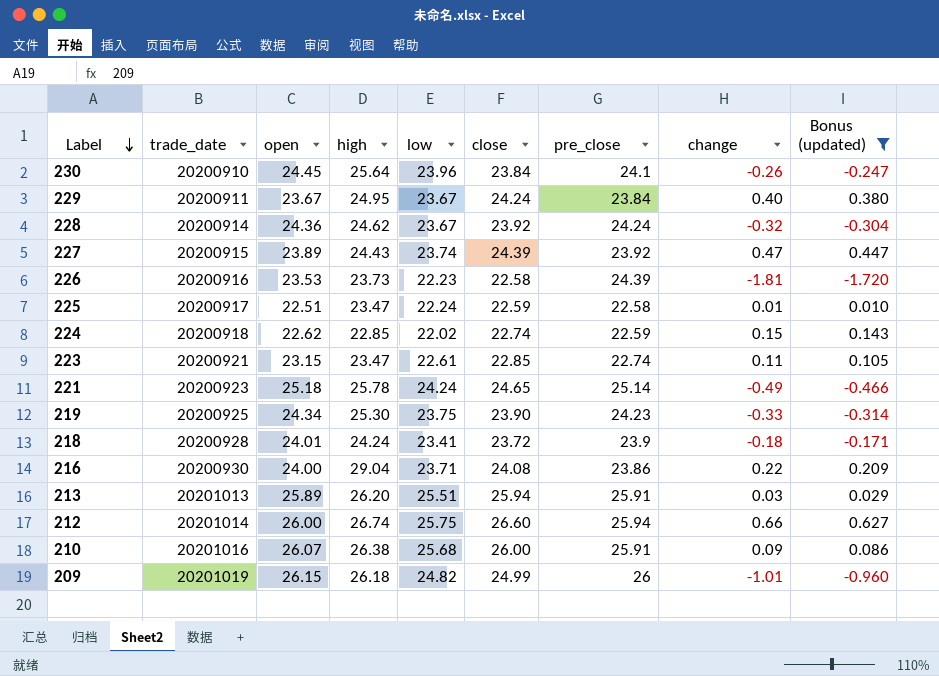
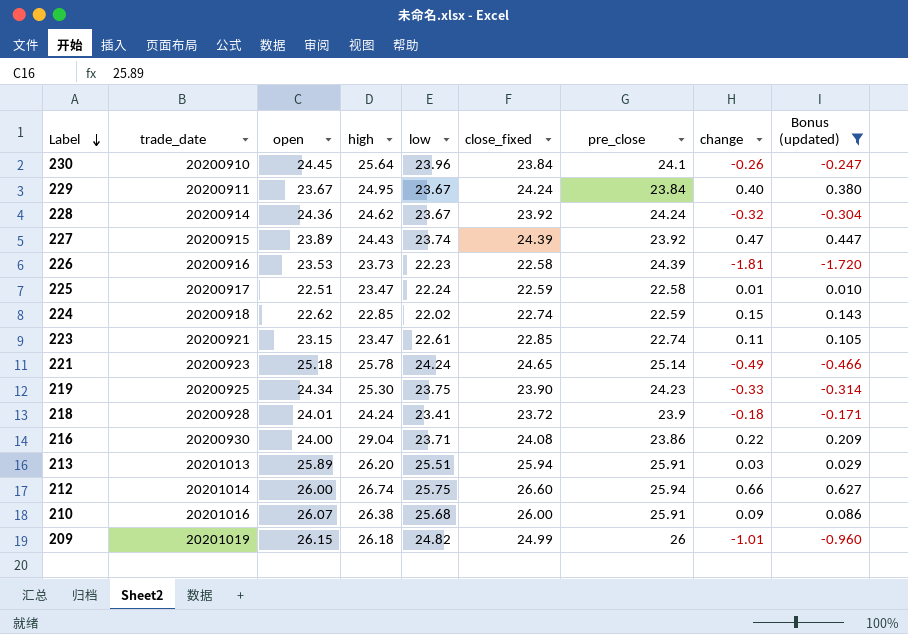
column name: close -> close_fixed

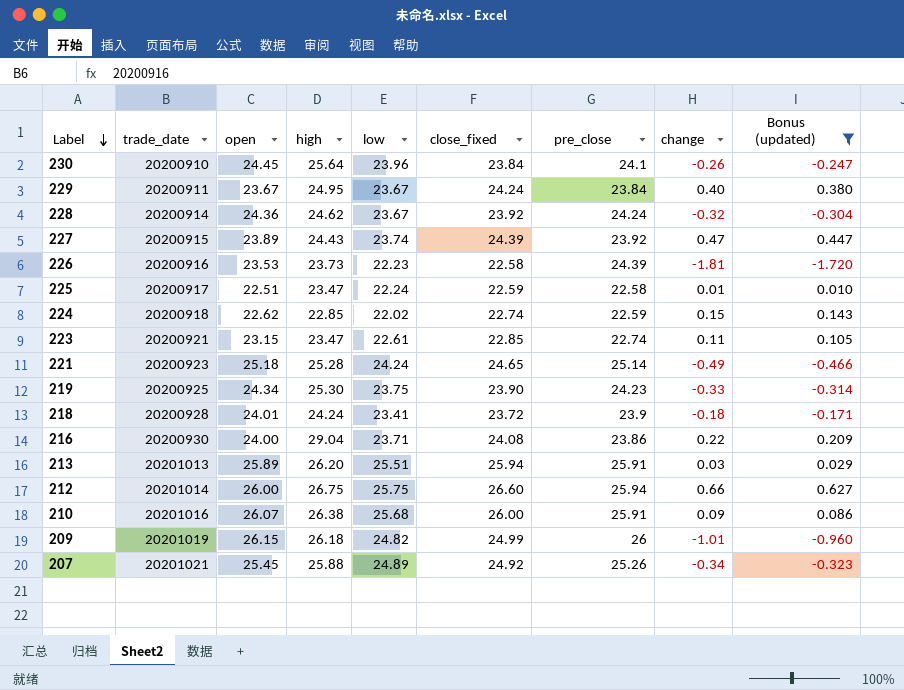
221 | high: 25.78 -> 25.28
212 | high: 26.74 -> 26.75
row 207: none -> 20201021 | 25.45 | 25.88 | 24.89 | 24.92 | 25.26 | -0.34 | -0.323

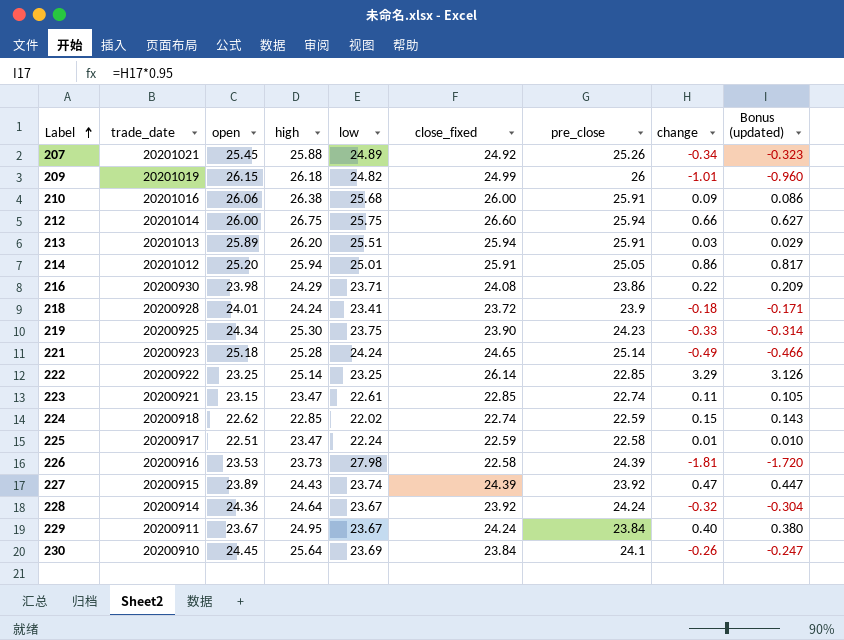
filter: Bonus (updated) <= 0.627 -> none
row order: Label descending -> Label ascending
210 | open: 26.07 -> 26.06
216 | open: 24.00 -> 23.98
216 | high: 29.04 -> 24.29
226 | low: 22.23 -> 27.98
228 | high: 24.62 -> 24.64
230 | low: 23.96 -> 23.69

